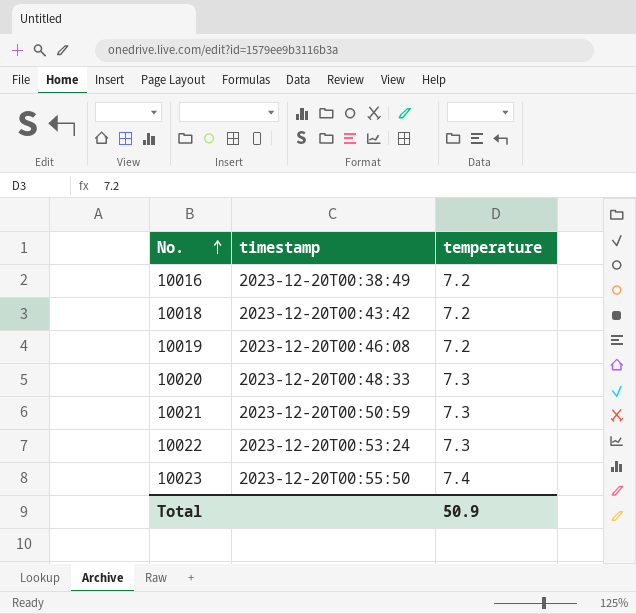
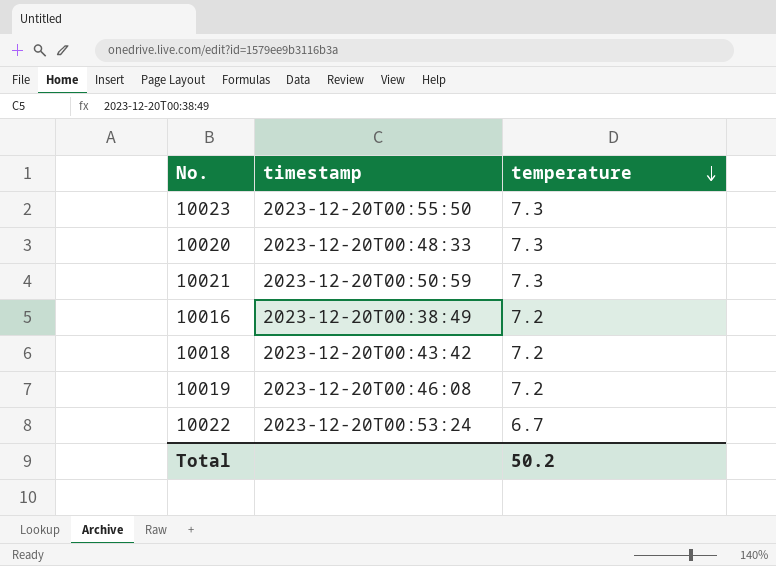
row order: No. ascending -> temperature descending
10023 | temperature: 7.4 -> 7.3
10022 | temperature: 7.3 -> 6.7
Total | temperature: 50.9 -> 50.2

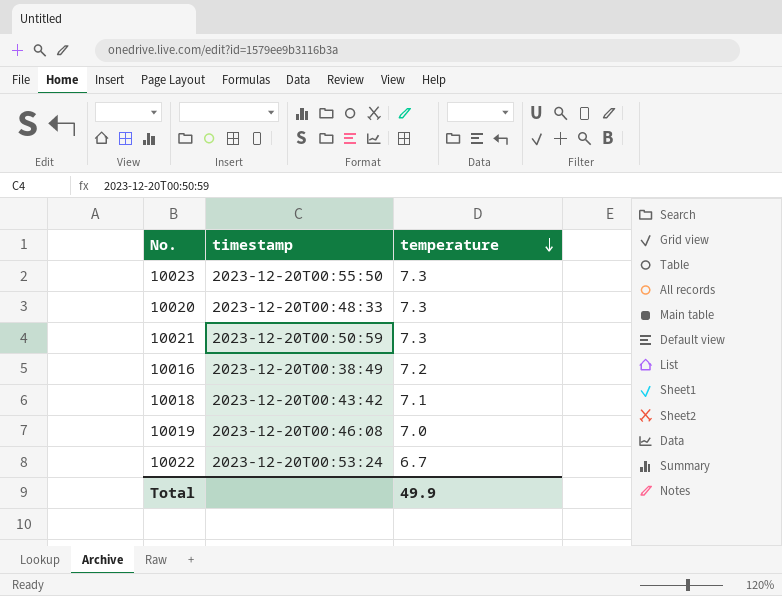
10018 | temperature: 7.2 -> 7.1
10019 | temperature: 7.2 -> 7.0
Total | temperature: 50.2 -> 49.9

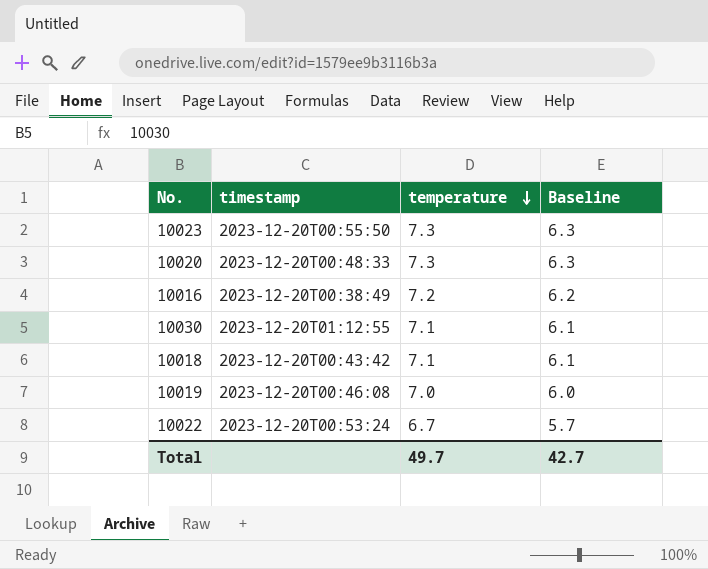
column Baseline | formula: none -> [temperature] - 1
row 10021: 2023-12-20T00:50:59 | 7.3 -> none
row 10030: none -> 2023-12-20T01:12:55 | 7.1 | 6.1
Total | temperature: 49.9 -> 49.7

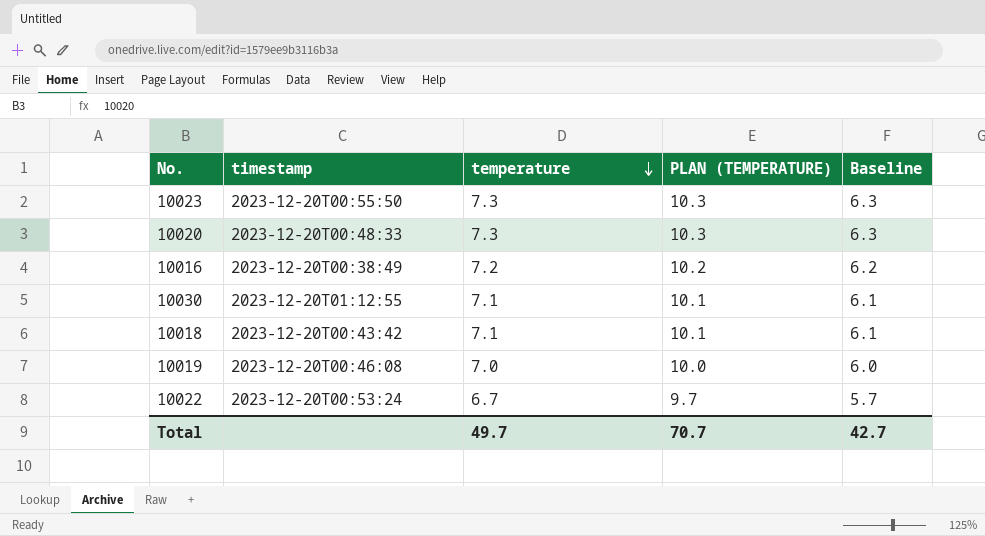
column PLAN (TEMPERATURE) | formula: none -> [temperature] + 3

